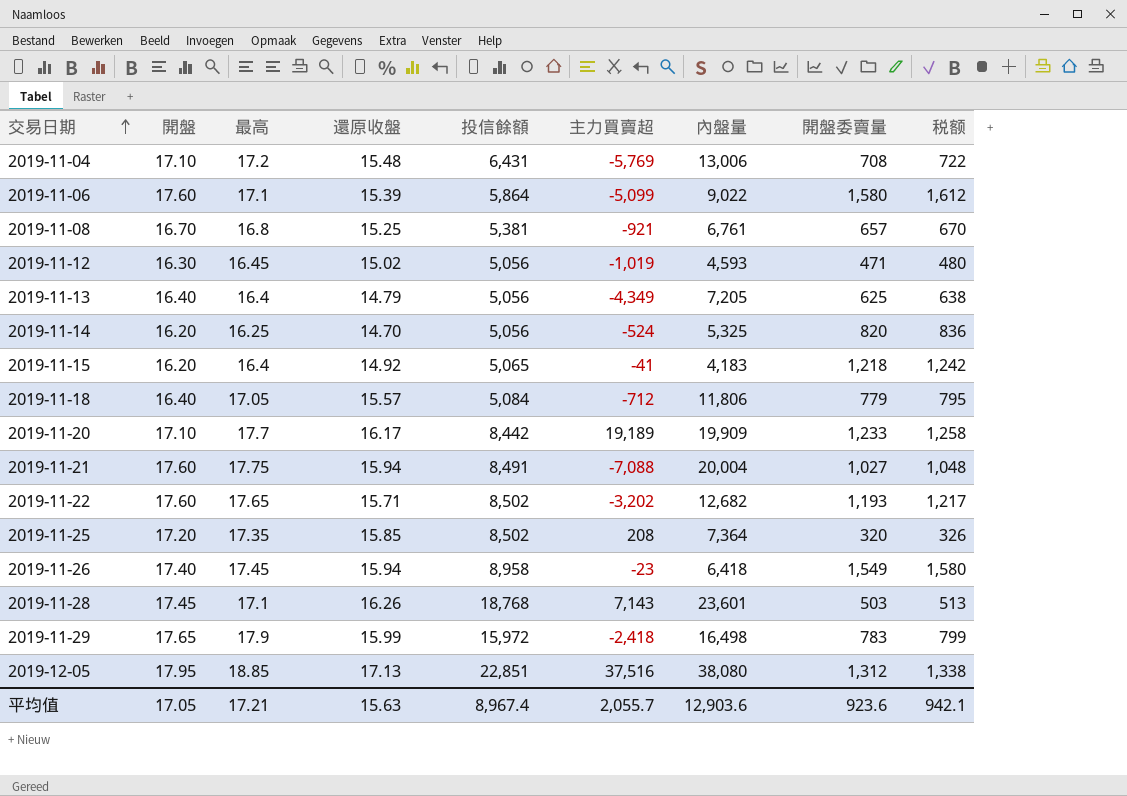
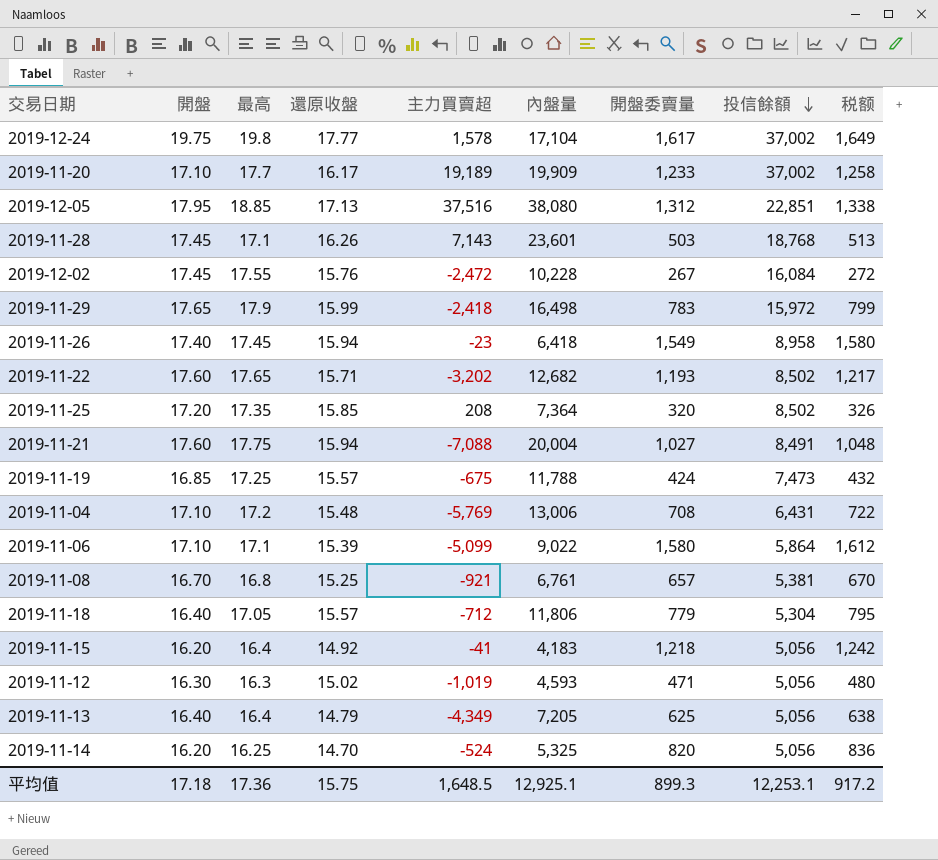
row order: 交易日期 ascending -> 投信餘額 descending
column 投信餘額 | position: 5 -> 8
row 2019-12-24: none -> 19.75 | 19.8 | 17.77 | 1,578 | 17,104 | 1,617 | 37,002 | 1,649
2019-11-20 | 投信餘額: 8,442 -> 37,002
row 2019-12-02: none -> 17.45 | 17.55 | 15.76 | -2,472 | 10,228 | 267 | 16,084 | 272
row 2019-11-19: none -> 16.85 | 17.25 | 15.57 | -675 | 11,788 | 424 | 7,473 | 432
2019-11-06 | 開盤: 17.60 -> 17.10
2019-11-18 | 投信餘額: 5,084 -> 5,304
2019-11-15 | 投信餘額: 5,065 -> 5,056
2019-11-12 | 最高: 16.45 -> 16.3
平均值 | 開盤: 17.05 -> 17.18
平均值 | 最高: 17.21 -> 17.36
平均值 | 還原收盤: 15.63 -> 15.75
平均值 | 主力買賣超: 2,055.7 -> 1,648.5
平均值 | 內盤量: 12,903.6 -> 12,925.1
平均值 | 開盤委賣量: 923.6 -> 899.3
平均值 | 投信餘額: 8,967.4 -> 12,253.1
平均值 | 税额: 942.1 -> 917.2

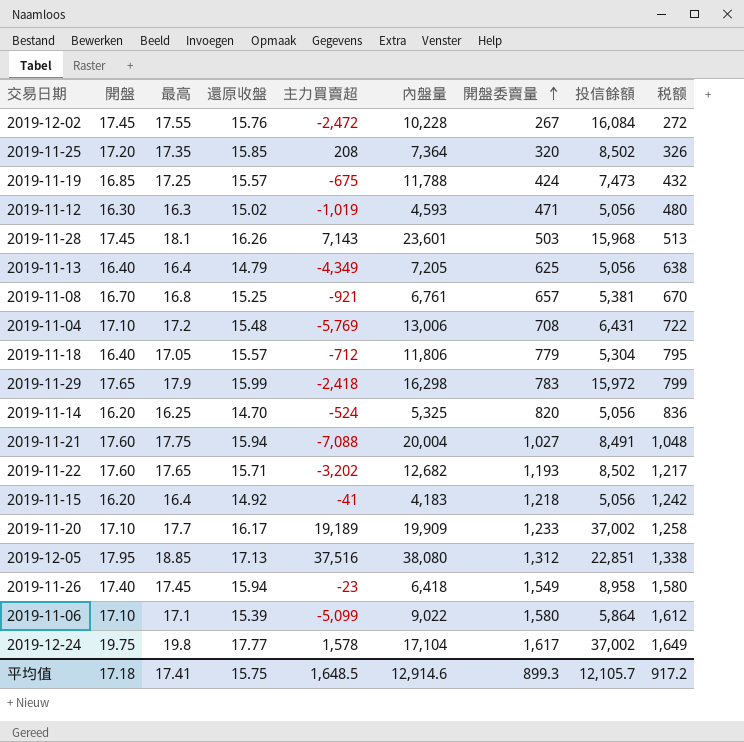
row order: 投信餘額 descending -> 開盤委賣量 ascending
2019-11-28 | 最高: 17.1 -> 18.1
2019-11-28 | 投信餘額: 18,768 -> 15,968
2019-11-29 | 內盤量: 16,498 -> 16,298
平均值 | 最高: 17.36 -> 17.41
平均值 | 內盤量: 12,925.1 -> 12,914.6
平均值 | 投信餘額: 12,253.1 -> 12,105.7

